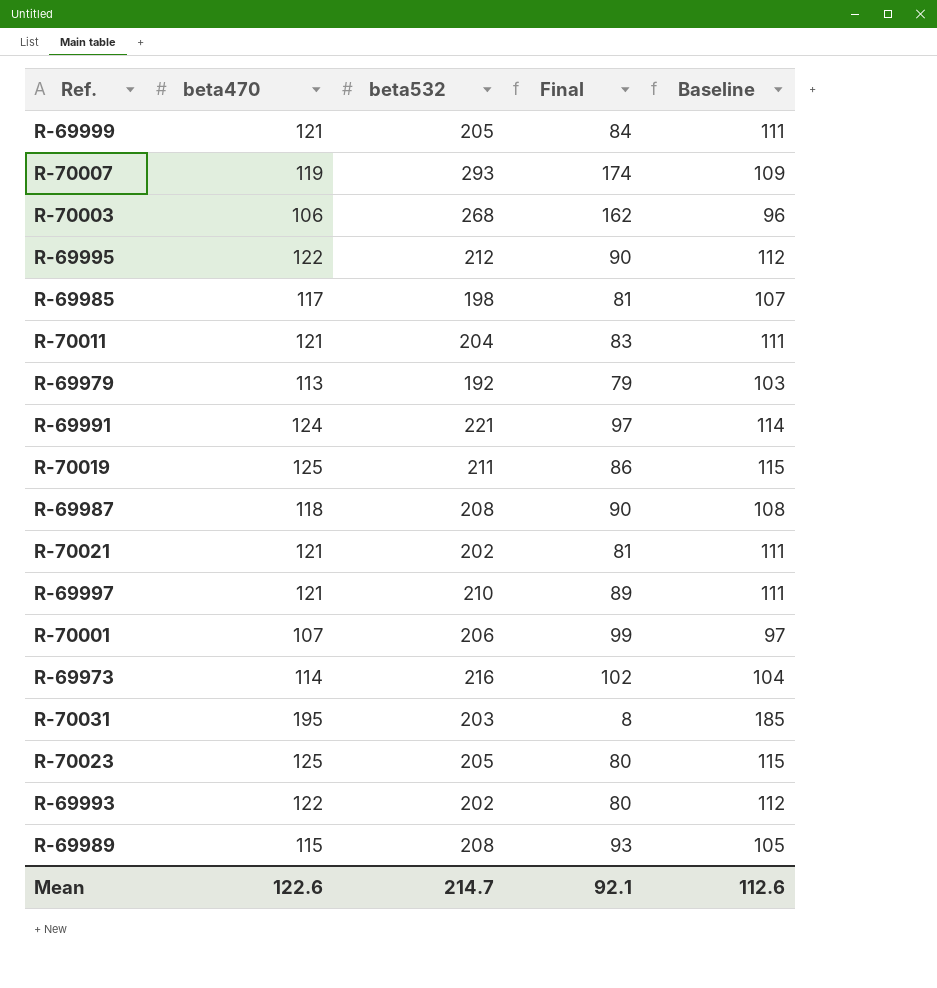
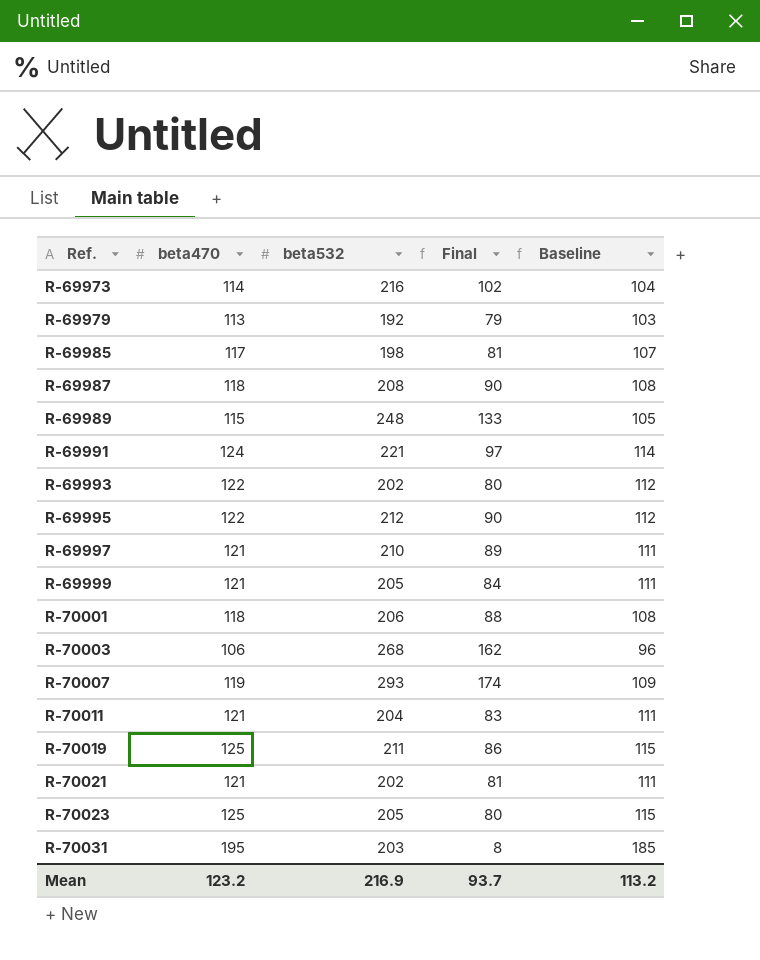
row order: none -> Ref. ascending
R-69989 | beta532: 208 -> 248
R-69989 | Final: 93 -> 133
R-70001 | beta470: 107 -> 118
R-70001 | Final: 99 -> 88
R-70001 | Baseline: 97 -> 108
Mean | beta470: 122.6 -> 123.2
Mean | beta532: 214.7 -> 216.9
Mean | Final: 92.1 -> 93.7
Mean | Baseline: 112.6 -> 113.2

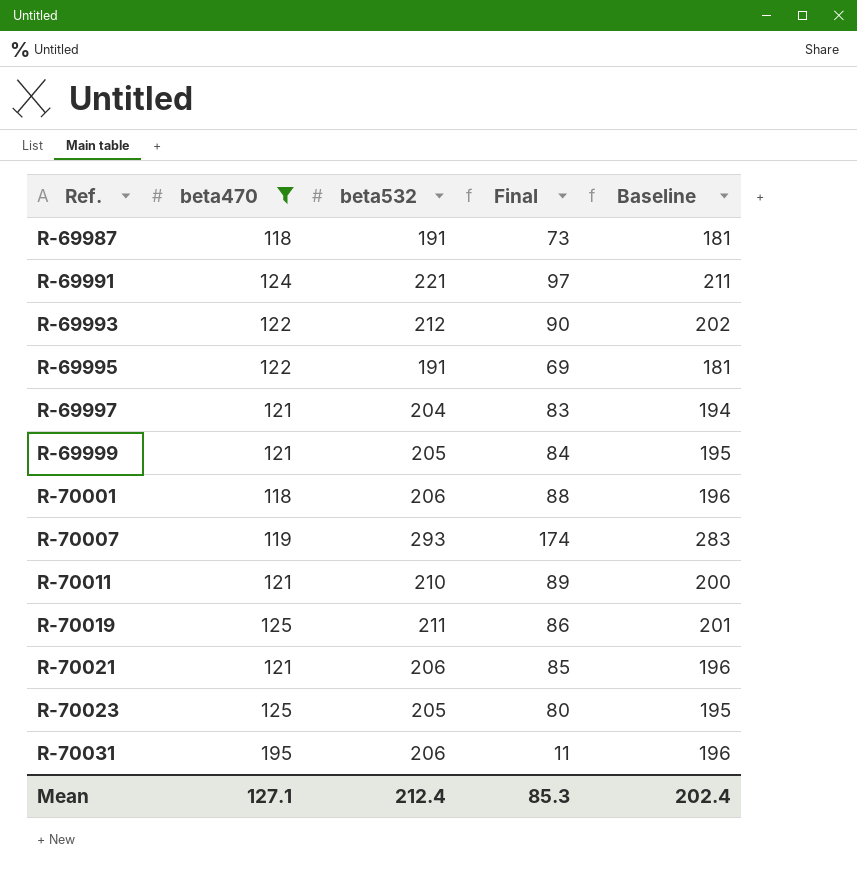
filter: none -> beta470 >= 118
column Baseline | formula: [beta470] - 10 -> [beta532] - 10
R-69987 | beta532: 208 -> 191
R-69987 | Final: 90 -> 73
R-69993 | beta532: 202 -> 212
R-69993 | Final: 80 -> 90
R-69995 | beta532: 212 -> 191
R-69995 | Final: 90 -> 69
R-69997 | beta532: 210 -> 204
R-69997 | Final: 89 -> 83
R-70011 | beta532: 204 -> 210
R-70011 | Final: 83 -> 89
R-70021 | beta532: 202 -> 206
R-70021 | Final: 81 -> 85
R-70031 | beta532: 203 -> 206
R-70031 | Final: 8 -> 11
Mean | beta470: 123.2 -> 127.1
Mean | beta532: 216.9 -> 212.4
Mean | Final: 93.7 -> 85.3
Mean | Baseline: 113.2 -> 202.4

